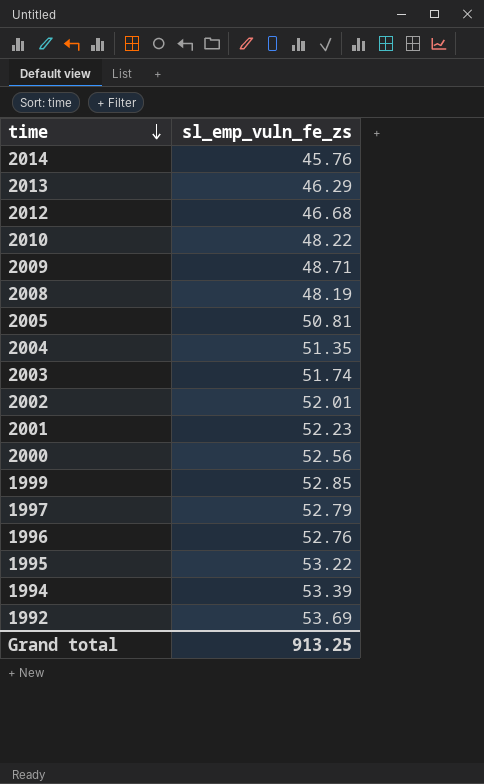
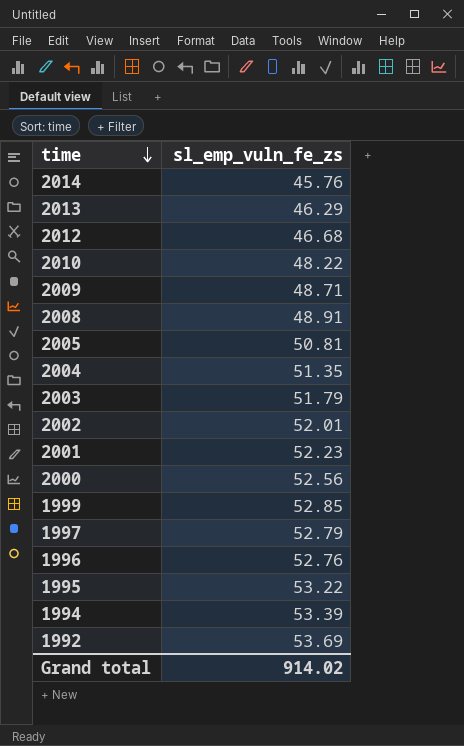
2008 | sl_emp_vuln_fe_zs: 48.19 -> 48.91
2003 | sl_emp_vuln_fe_zs: 51.74 -> 51.79
Grand total | sl_emp_vuln_fe_zs: 913.25 -> 914.02

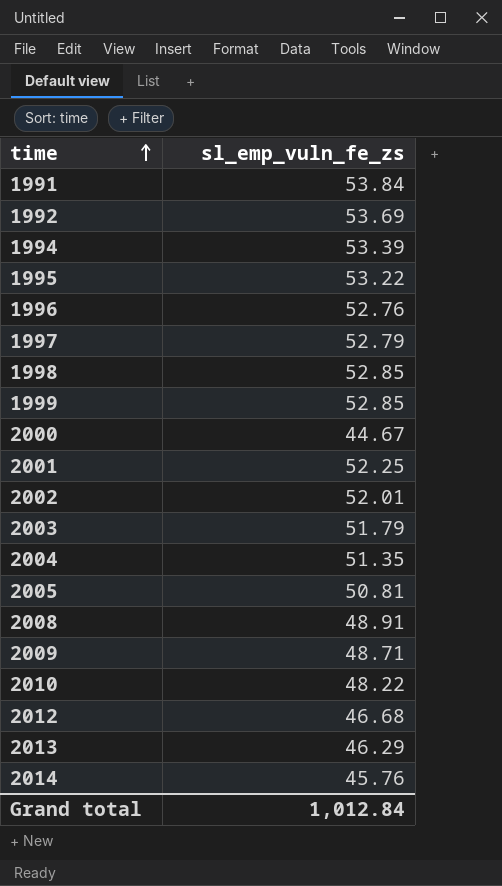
row order: time descending -> time ascending
row 1991: none -> 53.84
row 1998: none -> 52.85
2000 | sl_emp_vuln_fe_zs: 52.56 -> 44.67
2001 | sl_emp_vuln_fe_zs: 52.23 -> 52.25
Grand total | sl_emp_vuln_fe_zs: 914.02 -> 1,012.84

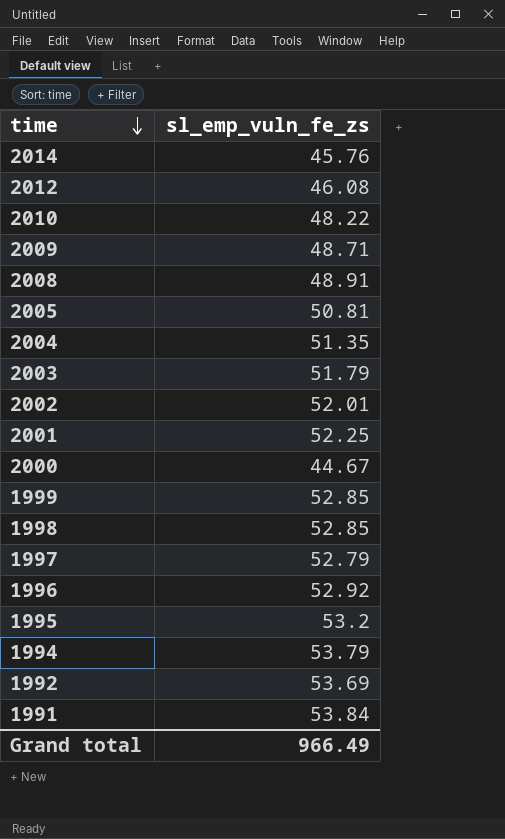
row order: time ascending -> time descending
row 2013: 46.29 -> none
2012 | sl_emp_vuln_fe_zs: 46.68 -> 46.08
1996 | sl_emp_vuln_fe_zs: 52.76 -> 52.92
1995 | sl_emp_vuln_fe_zs: 53.22 -> 53.2
1994 | sl_emp_vuln_fe_zs: 53.39 -> 53.79
Grand total | sl_emp_vuln_fe_zs: 1,012.84 -> 966.49

